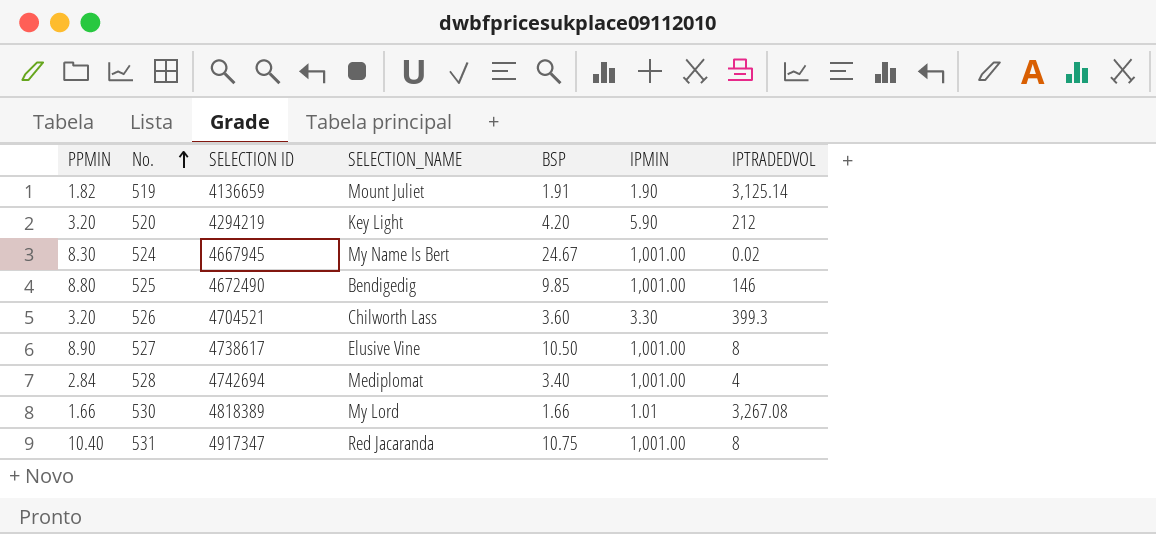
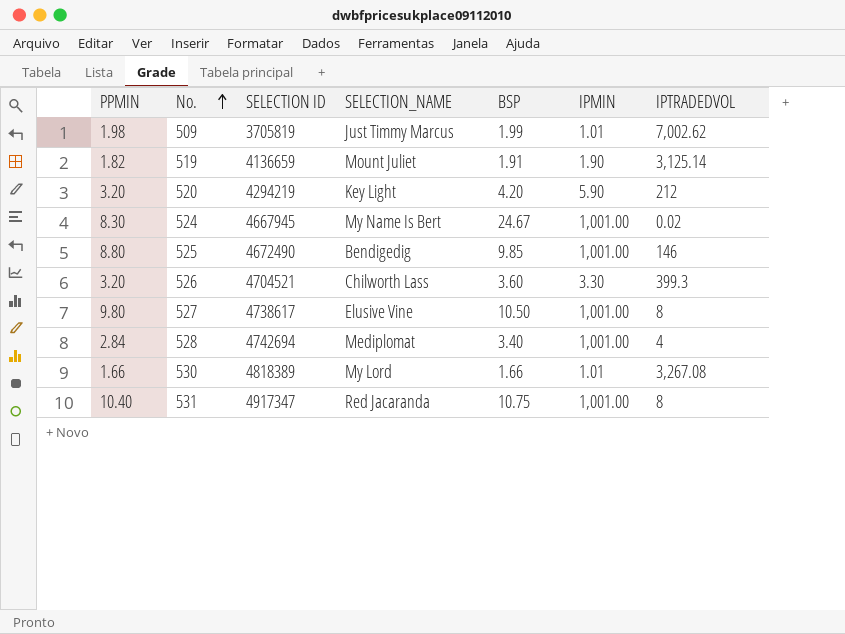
row 509: none -> 1.98 | 3705819 | Just Timmy Marcus | 1.99 | 1.01 | 7,002.62
527 | PPMIN: 8.90 -> 9.80

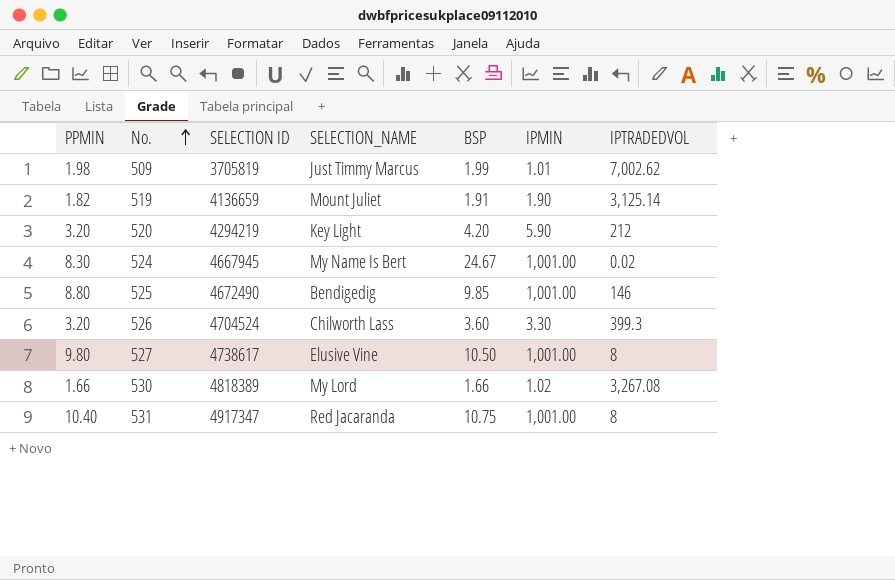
row 528: 2.84 | 4742694 | Mediplomat | 3.40 | 1,001.00 | 4 -> none
526 | SELECTION ID: 4704521 -> 4704524
530 | IPMIN: 1.01 -> 1.02

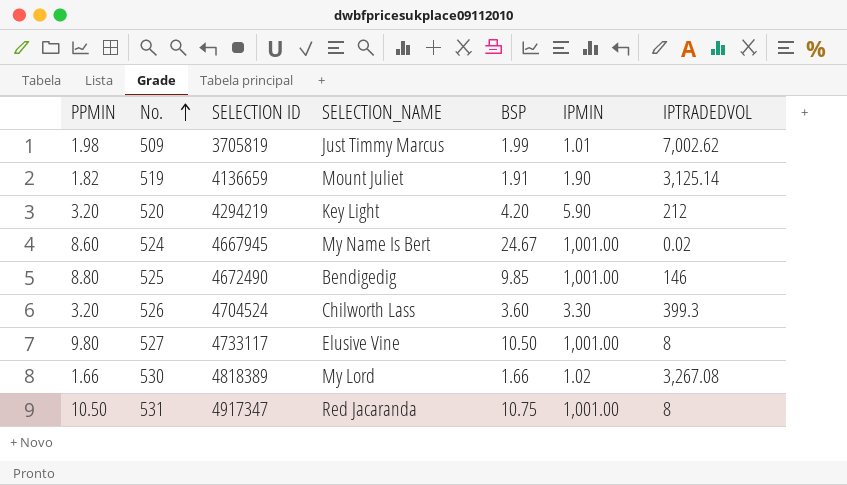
524 | PPMIN: 8.30 -> 8.60
527 | SELECTION ID: 4738617 -> 4733117
531 | PPMIN: 10.40 -> 10.50

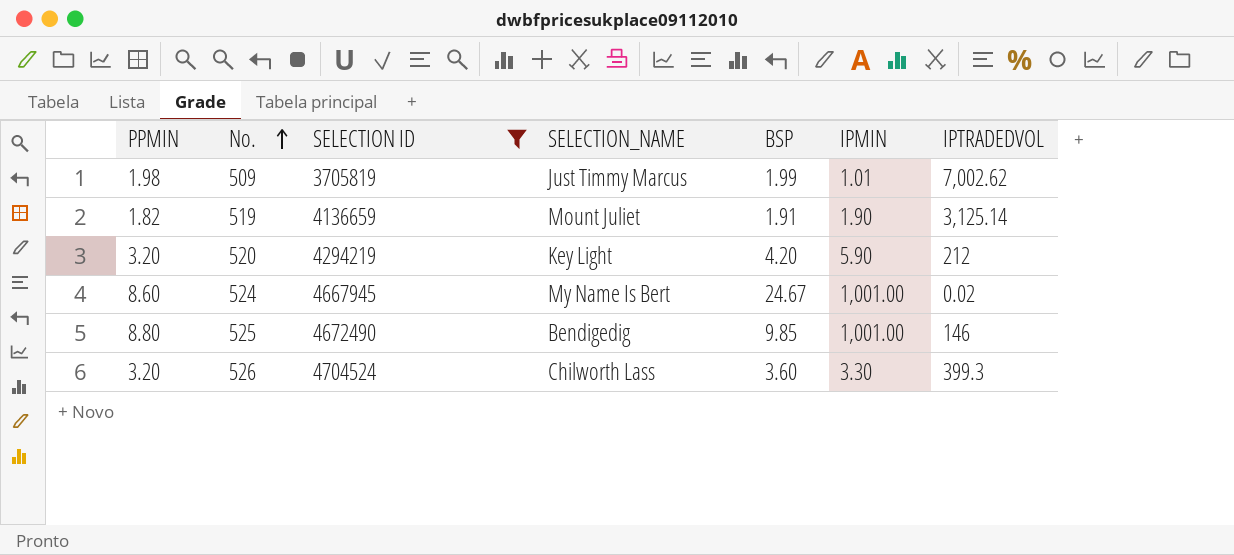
filter: none -> SELECTION ID <= 4704524

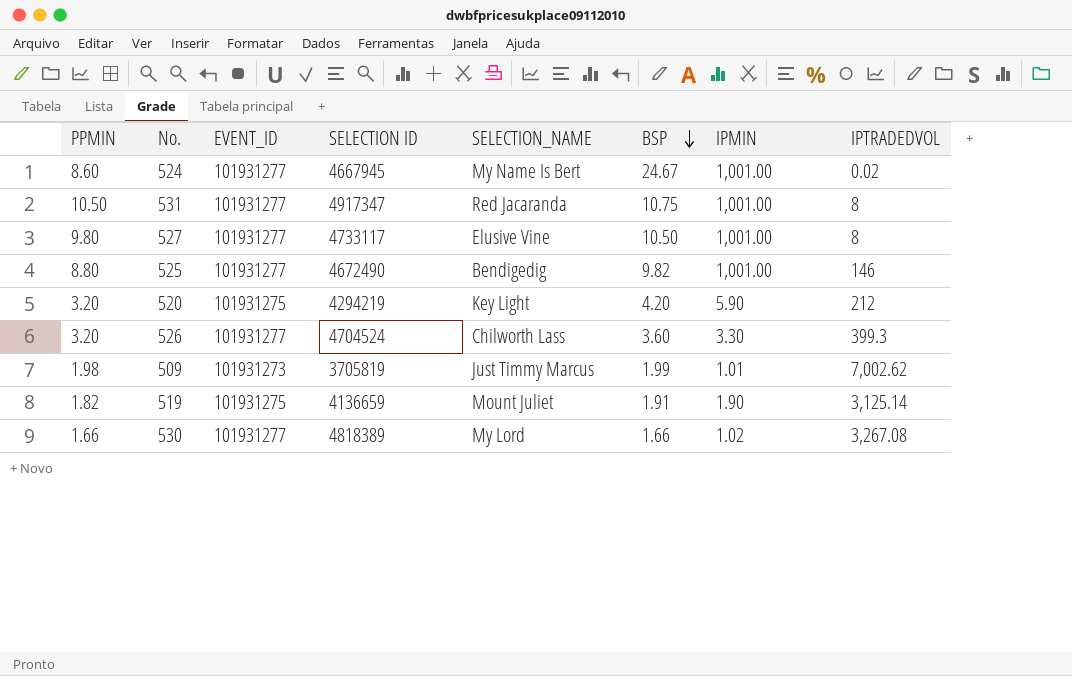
filter: SELECTION ID <= 4704524 -> none
row order: No. ascending -> BSP descending
column EVENT_ID | position: none -> 3
525 | BSP: 9.85 -> 9.82

